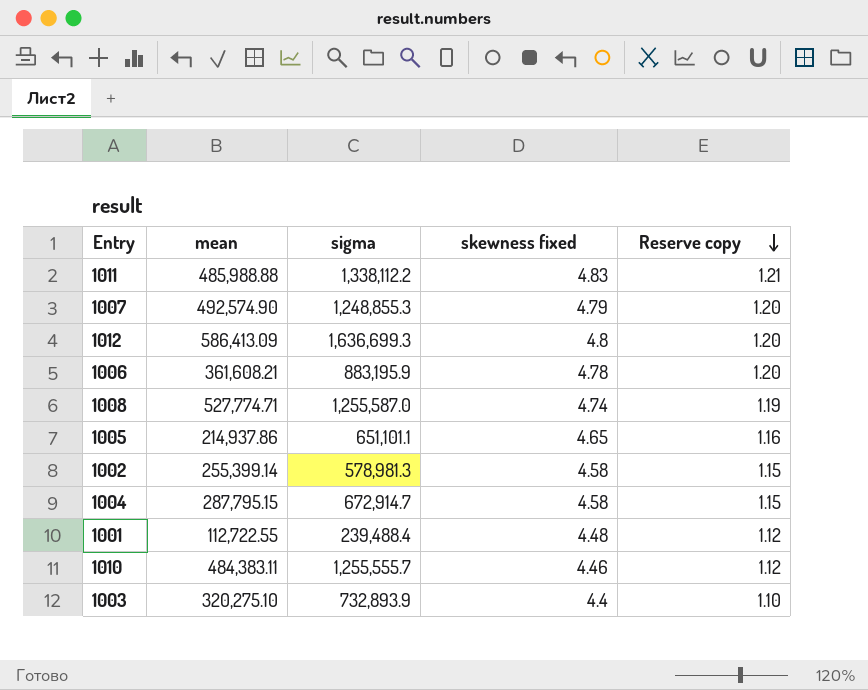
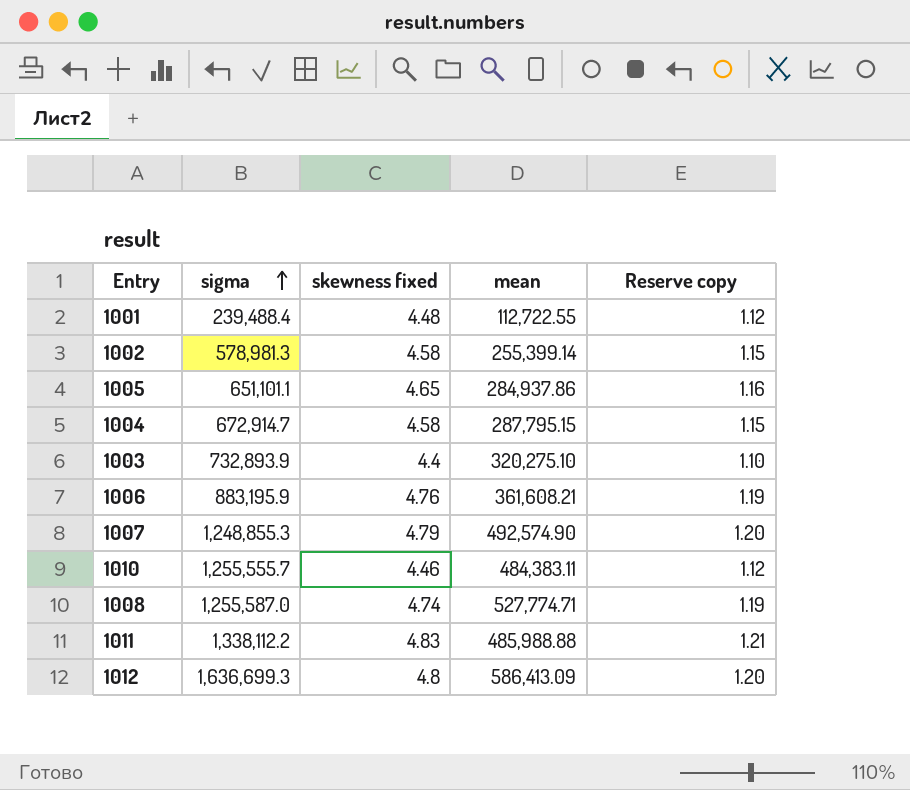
row order: Reserve copy descending -> sigma ascending
column mean | position: 2 -> 4
1005 | mean: 214,937.86 -> 284,937.86
1006 | skewness fixed: 4.78 -> 4.76
1006 | Reserve copy: 1.20 -> 1.19

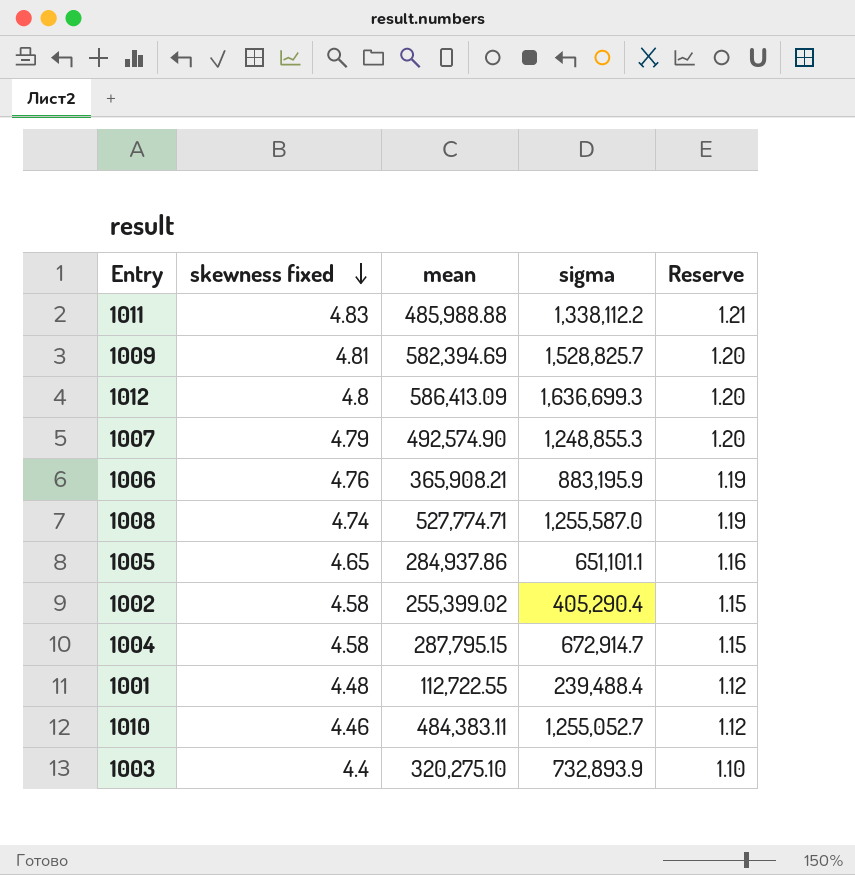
row order: sigma ascending -> skewness fixed descending
column sigma | position: 2 -> 4
column name: Reserve copy -> Reserve
row 1009: none -> 4.81 | 582,394.69 | 1,528,825.7 | 1.20
1006 | mean: 361,608.21 -> 365,908.21
1002 | mean: 255,399.14 -> 255,399.02
1002 | sigma: 578,981.3 -> 405,290.4
1010 | sigma: 1,255,555.7 -> 1,255,052.7

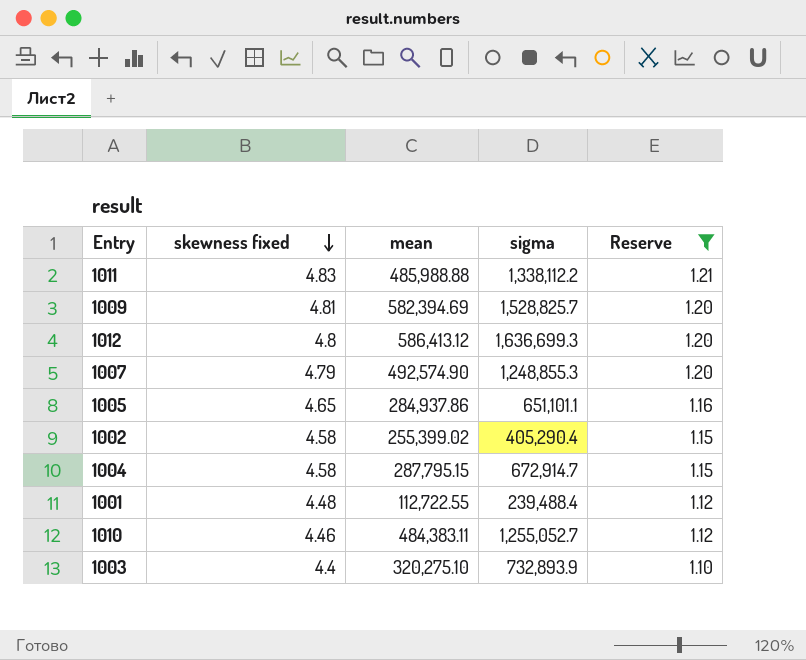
filter: none -> Reserve != 1.19
1012 | mean: 586,413.09 -> 586,413.12

